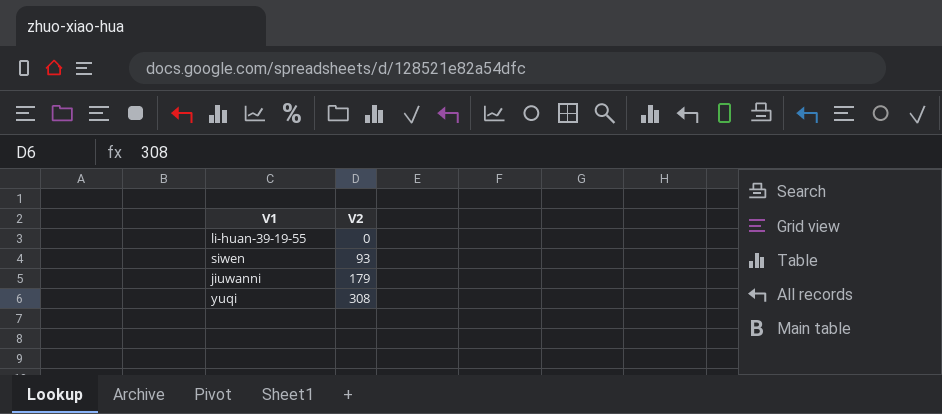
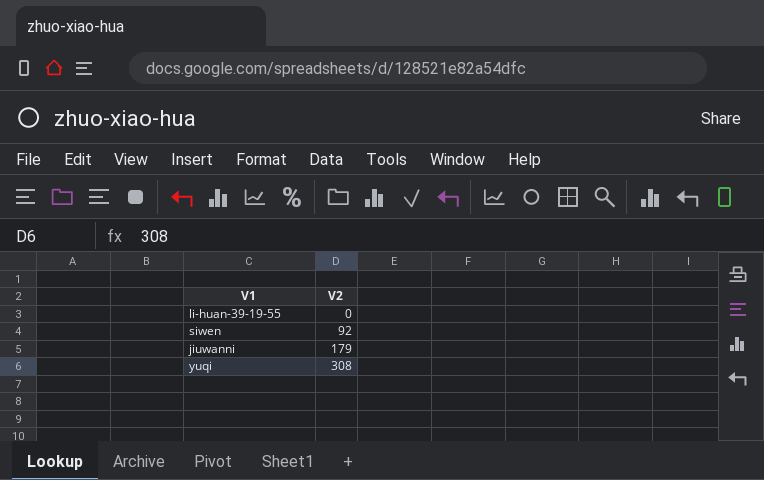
siwen | V2: 93 -> 92

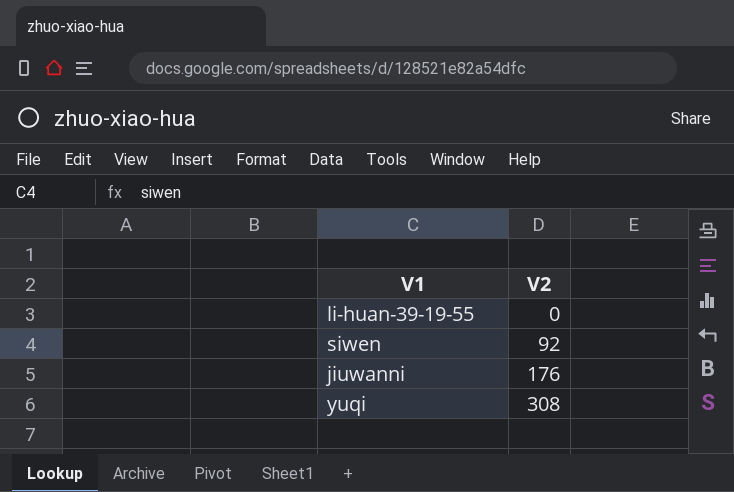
jiuwanni | V2: 179 -> 176

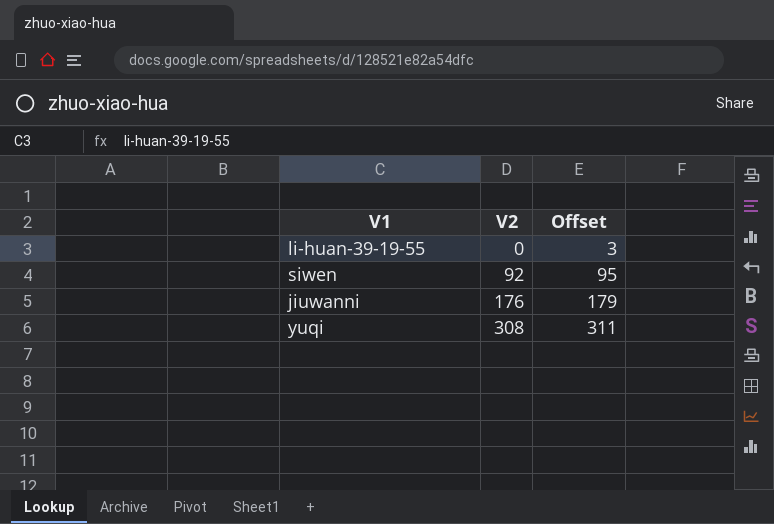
column Offset | formula: none -> [V2] + 3

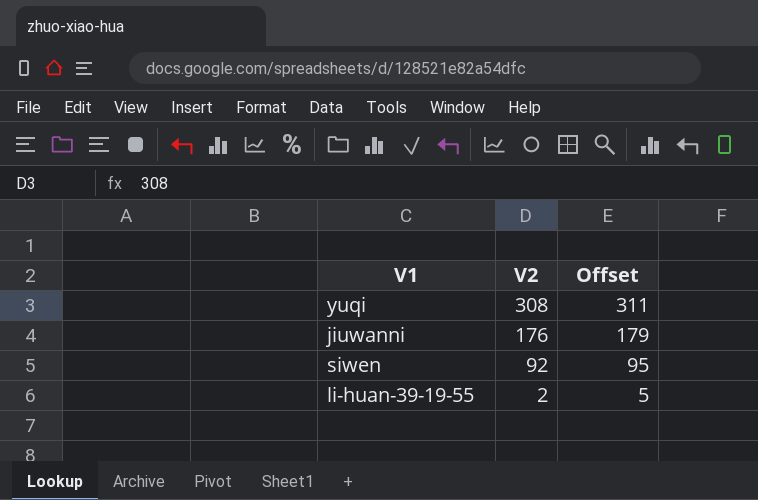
row order: V2 ascending -> V2 descending
li-huan-39-19-55 | V2: 0 -> 2
li-huan-39-19-55 | Offset: 3 -> 5

